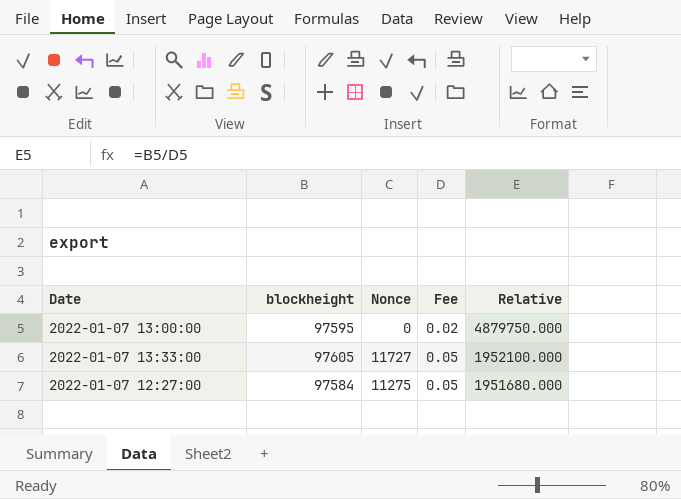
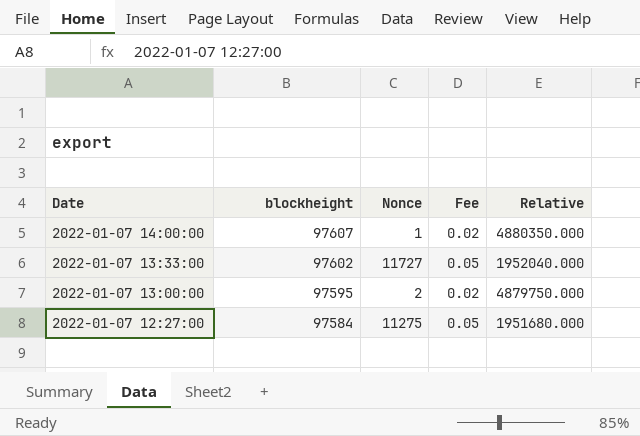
row order: Fee ascending -> Date descending
row 2022-01-07 14:00:00: none -> 97607 | 1 | 0.02 | 4880350.000
2022-01-07 13:33:00 | blockheight: 97605 -> 97602
2022-01-07 13:33:00 | Relative: 1952100.000 -> 1952040.000
2022-01-07 13:00:00 | Nonce: 0 -> 2

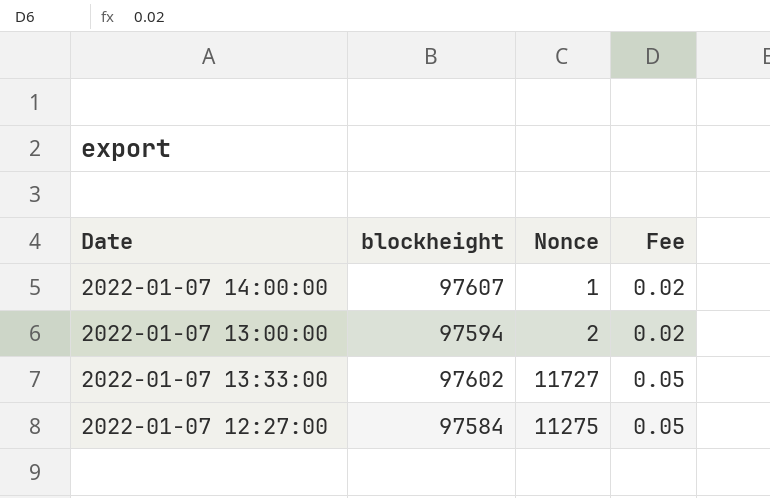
row order: Date descending -> Fee ascending
column Relative | formula: [blockheight] / [Fee] -> none
2022-01-07 13:00:00 | blockheight: 97595 -> 97594

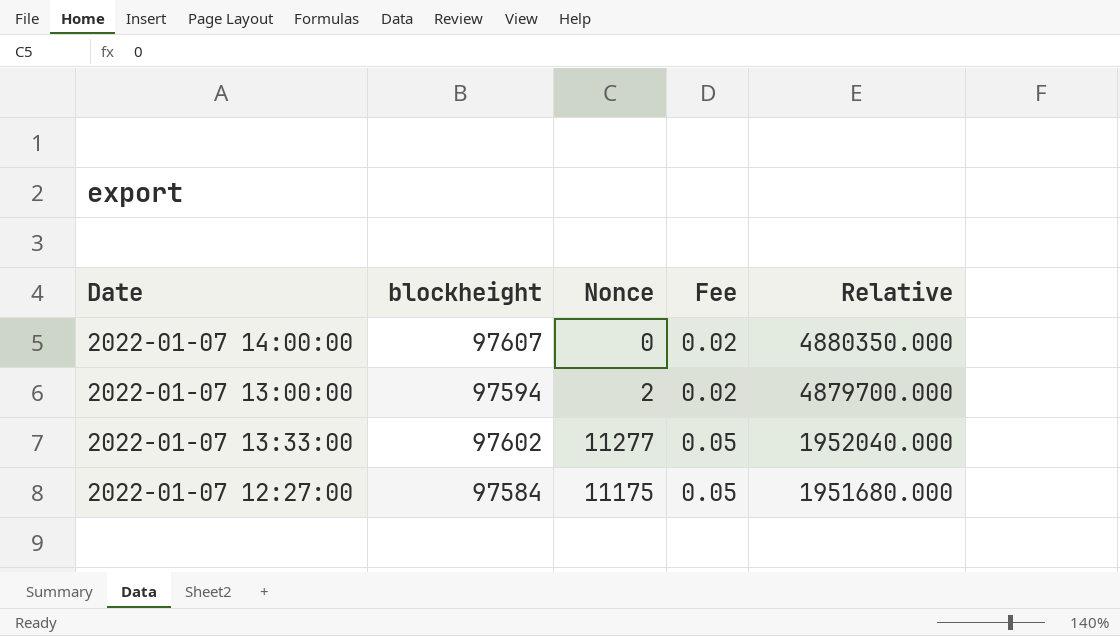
column Relative | formula: none -> [blockheight] / [Fee]
2022-01-07 14:00:00 | Nonce: 1 -> 0
2022-01-07 13:33:00 | Nonce: 11727 -> 11277
2022-01-07 12:27:00 | Nonce: 11275 -> 11175

